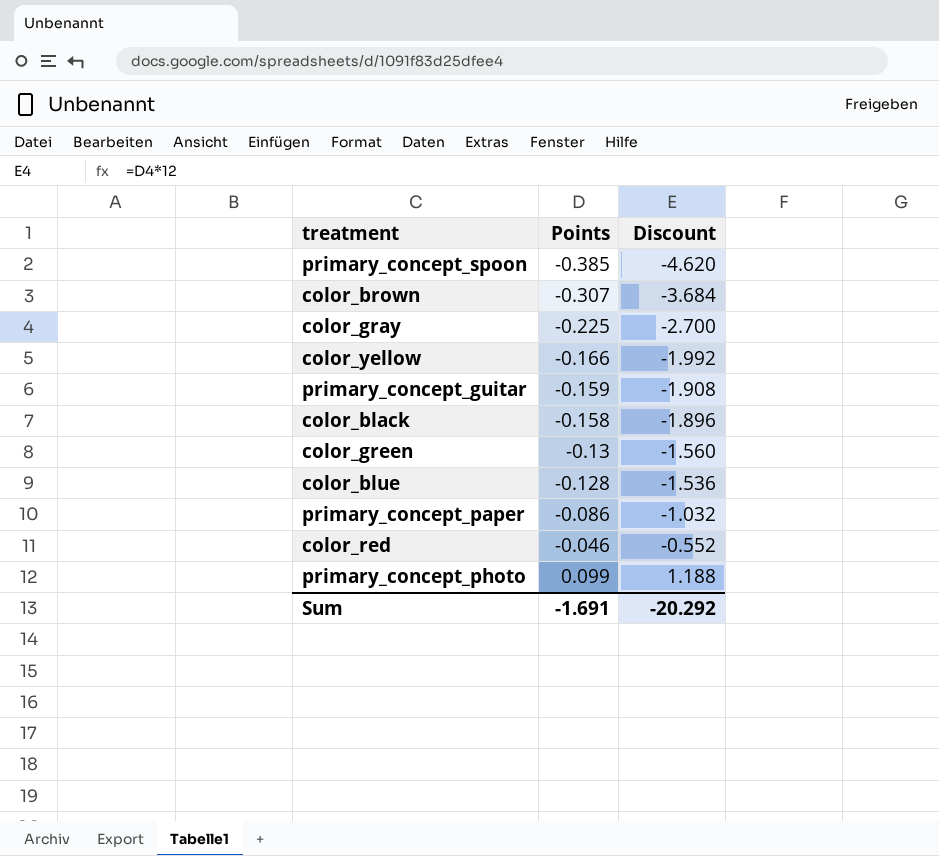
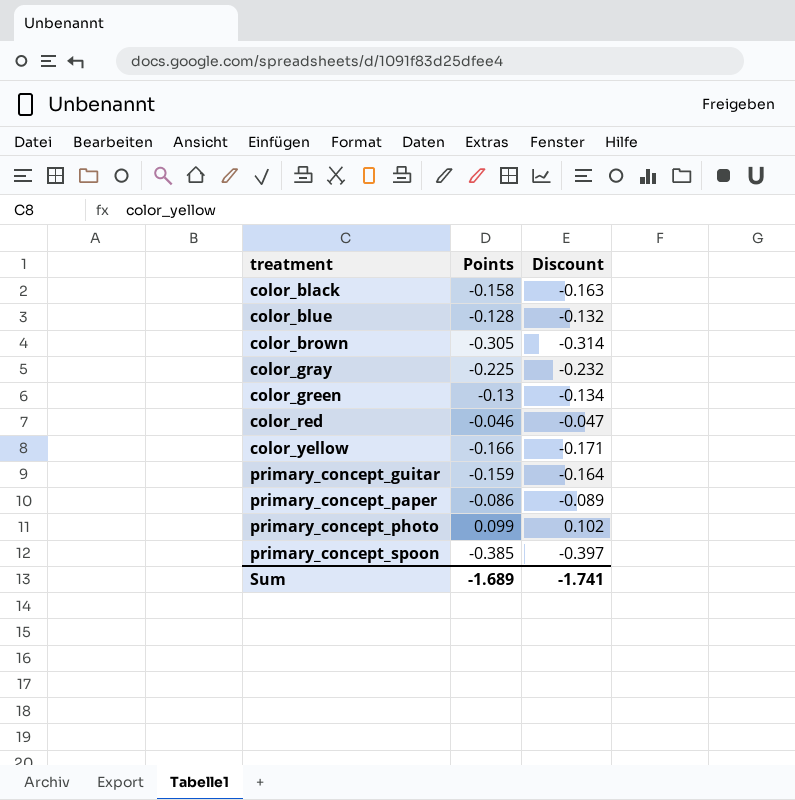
row order: Points ascending -> treatment ascending
column Discount | formula: [Points] * 12 -> [Points] * 1.03
color_brown | Points: -0.307 -> -0.305
Sum | Points: -1.691 -> -1.689
Sum | Discount: -20.292 -> -1.741

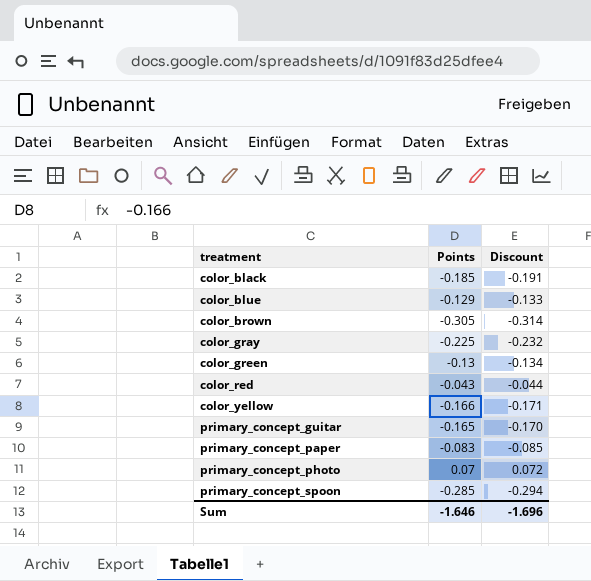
color_black | Points: -0.158 -> -0.185
color_black | Discount: -0.163 -> -0.191
color_blue | Points: -0.128 -> -0.129
color_blue | Discount: -0.132 -> -0.133
color_red | Points: -0.046 -> -0.043
color_red | Discount: -0.047 -> -0.044
primary_concept_guitar | Points: -0.159 -> -0.165
primary_concept_guitar | Discount: -0.164 -> -0.170
primary_concept_paper | Points: -0.086 -> -0.083
primary_concept_paper | Discount: -0.089 -> -0.085
primary_concept_photo | Points: 0.099 -> 0.07
primary_concept_photo | Discount: 0.102 -> 0.072
primary_concept_spoon | Points: -0.385 -> -0.285
primary_concept_spoon | Discount: -0.397 -> -0.294
Sum | Points: -1.689 -> -1.646
Sum | Discount: -1.741 -> -1.696

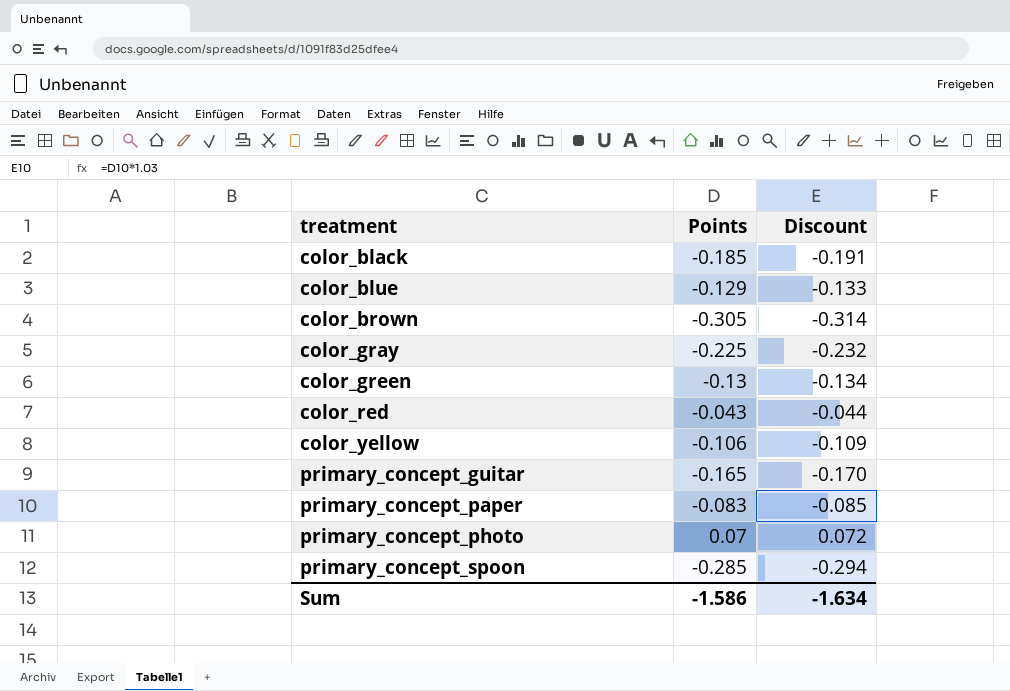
color_yellow | Points: -0.166 -> -0.106
color_yellow | Discount: -0.171 -> -0.109
Sum | Points: -1.646 -> -1.586
Sum | Discount: -1.696 -> -1.634

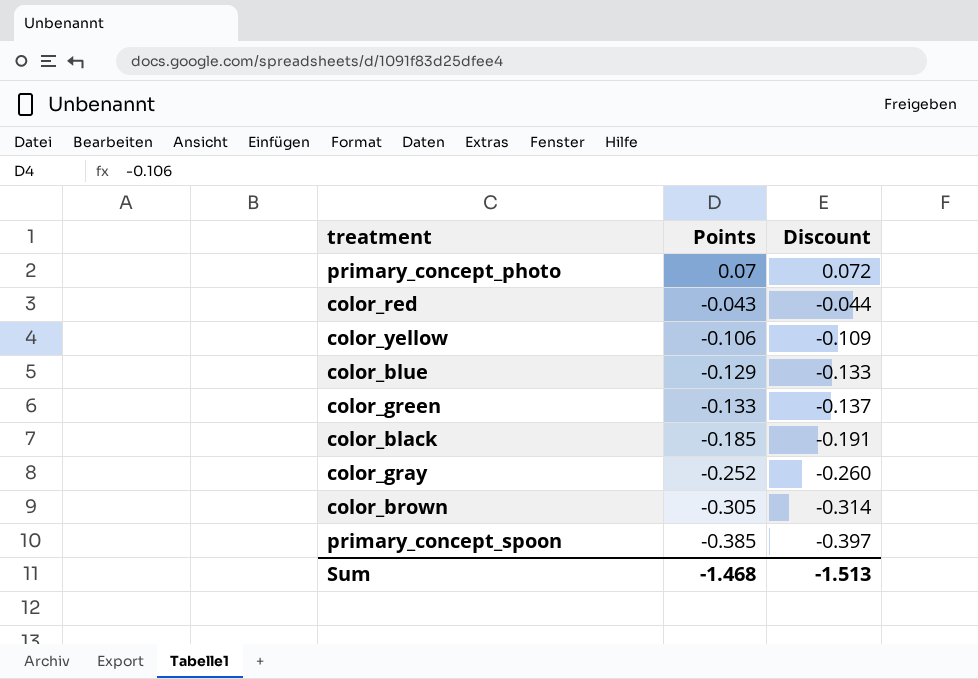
row order: treatment ascending -> Points descending
row primary_concept_guitar: -0.165 | -0.170 -> none
row primary_concept_paper: -0.083 | -0.085 -> none
color_green | Points: -0.13 -> -0.133
color_green | Discount: -0.134 -> -0.137
color_gray | Points: -0.225 -> -0.252
color_gray | Discount: -0.232 -> -0.260
primary_concept_spoon | Points: -0.285 -> -0.385
primary_concept_spoon | Discount: -0.294 -> -0.397
Sum | Points: -1.586 -> -1.468
Sum | Discount: -1.634 -> -1.513

